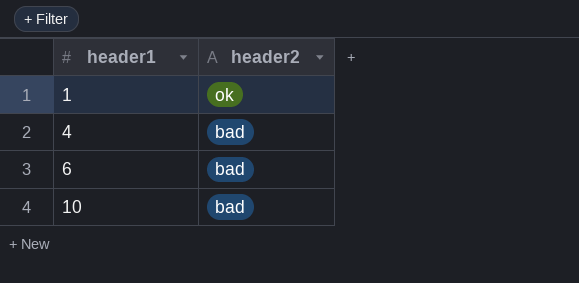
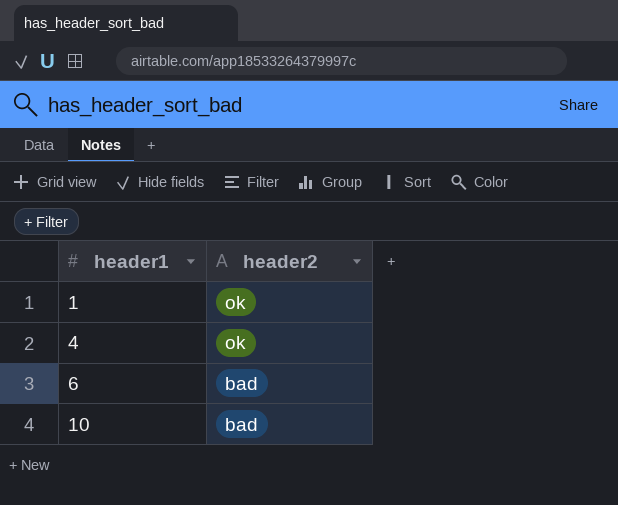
4 | header2: bad -> ok

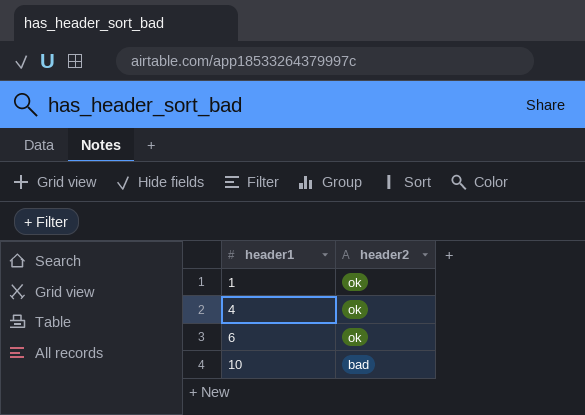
6 | header2: bad -> ok

